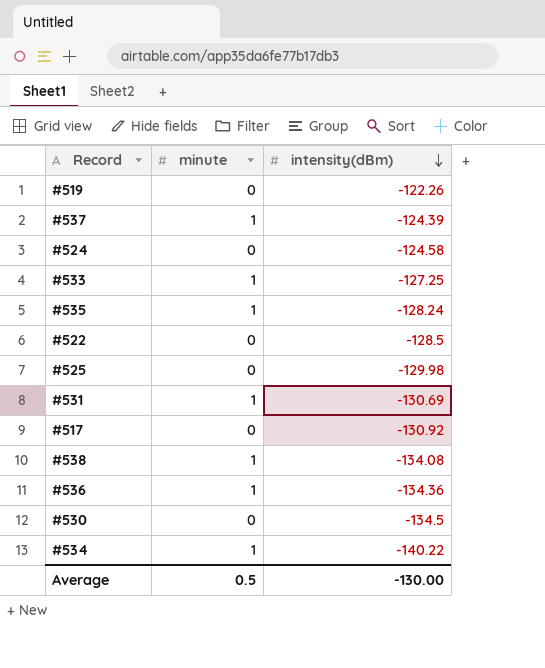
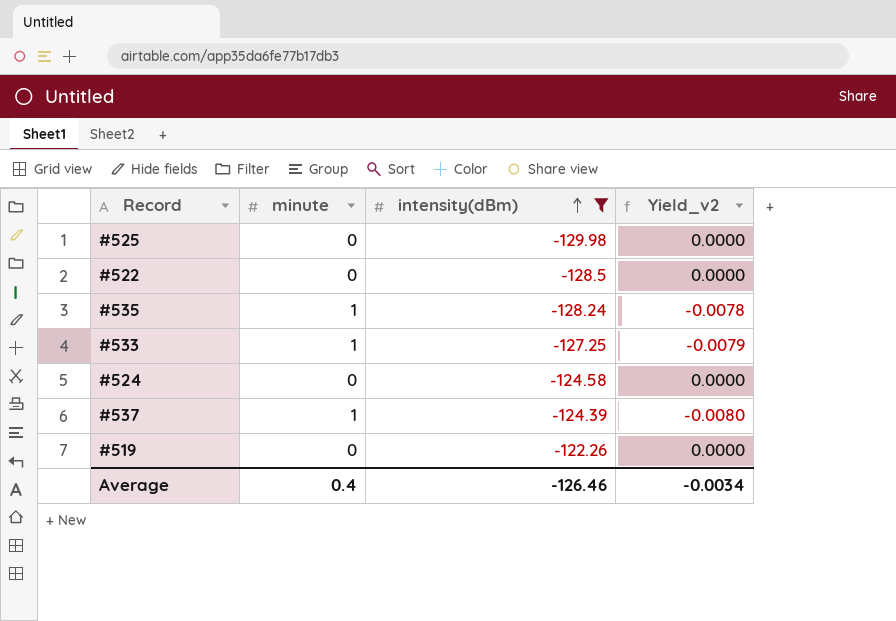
filter: none -> intensity(dBm) >= -129.98
row order: intensity(dBm) descending -> intensity(dBm) ascending
column Yield_v2 | formula: none -> [minute] / [intensity(dBm)]
Average | minute: 0.5 -> 0.4
Average | intensity(dBm): -130.00 -> -126.46

